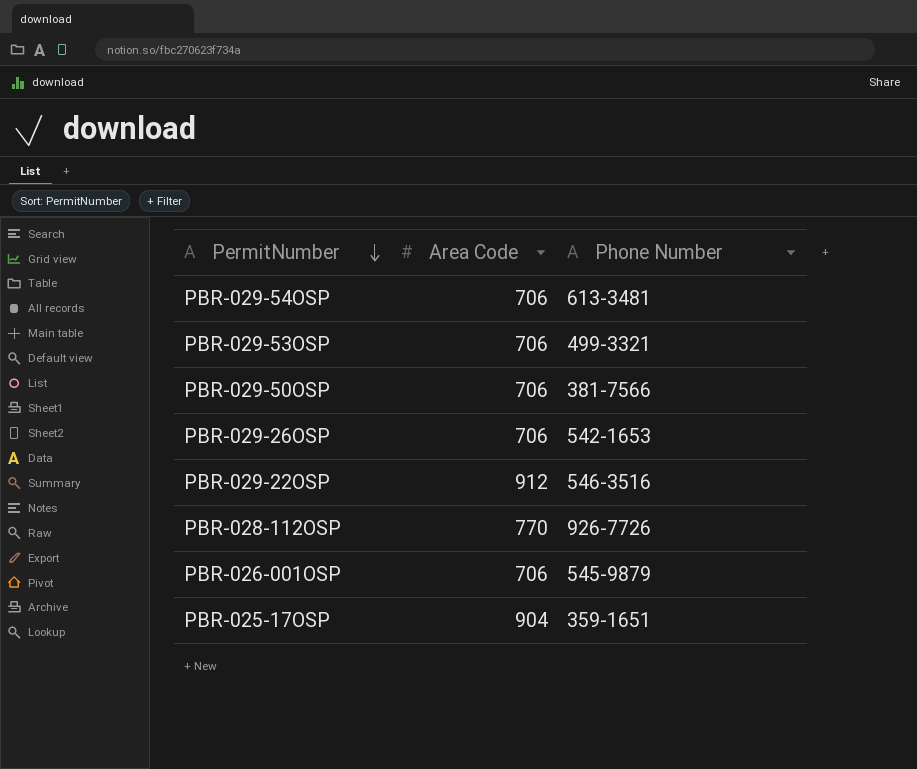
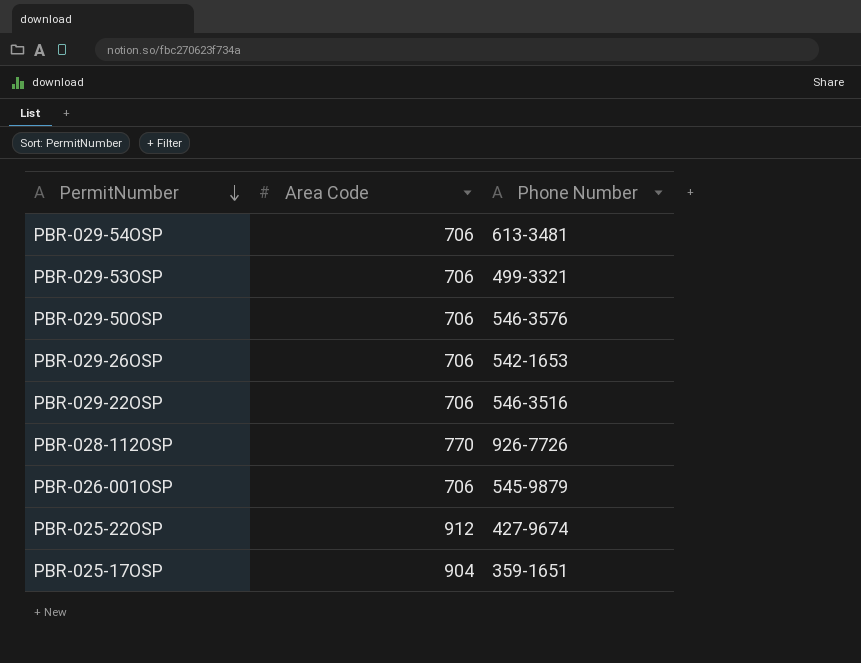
PBR-029-50OSP | Phone Number: 381-7566 -> 546-3576
PBR-029-22OSP | Area Code: 912 -> 706
row PBR-025-22OSP: none -> 912 | 427-9674

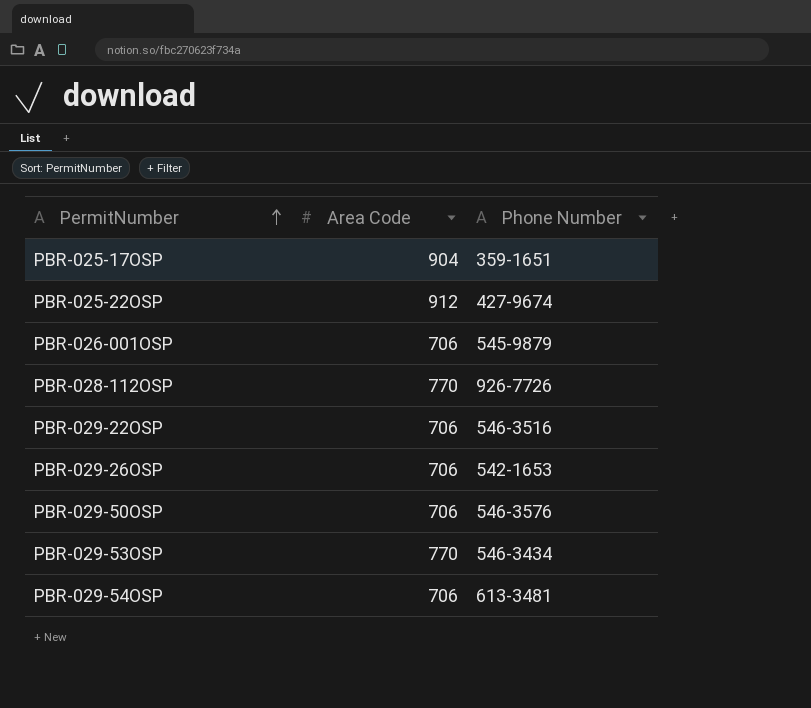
row order: PermitNumber descending -> PermitNumber ascending
PBR-029-53OSP | Area Code: 706 -> 770
PBR-029-53OSP | Phone Number: 499-3321 -> 546-3434

